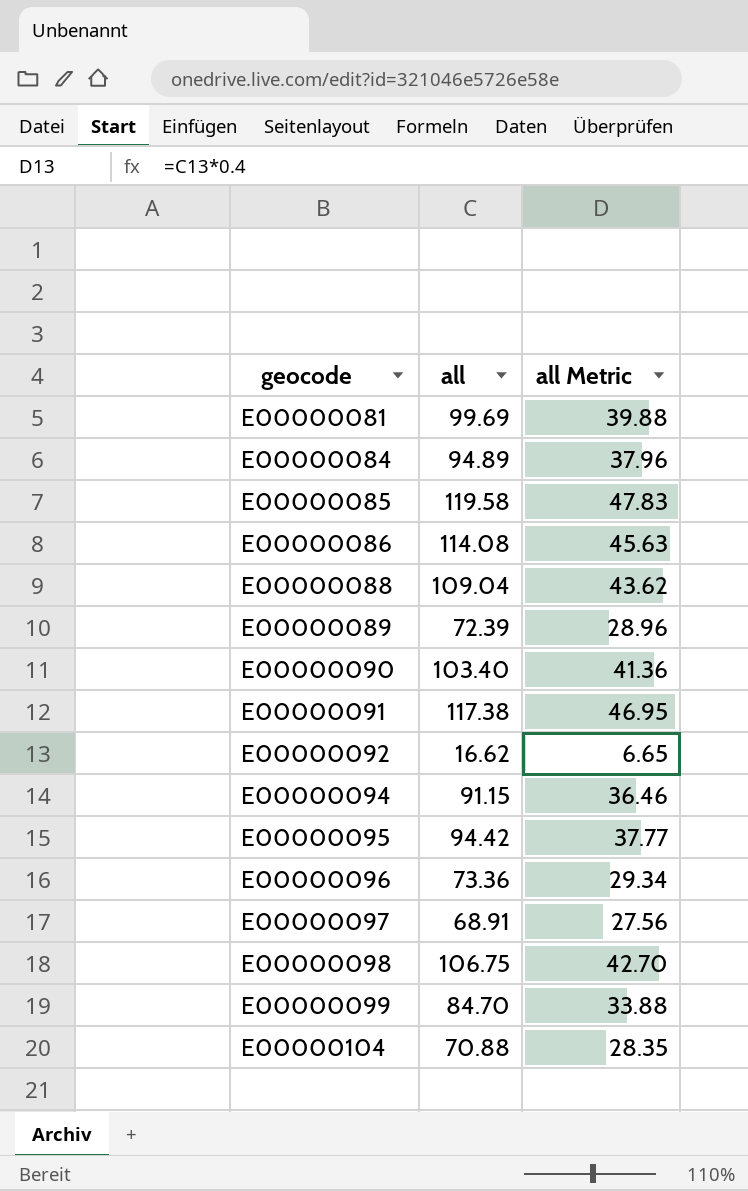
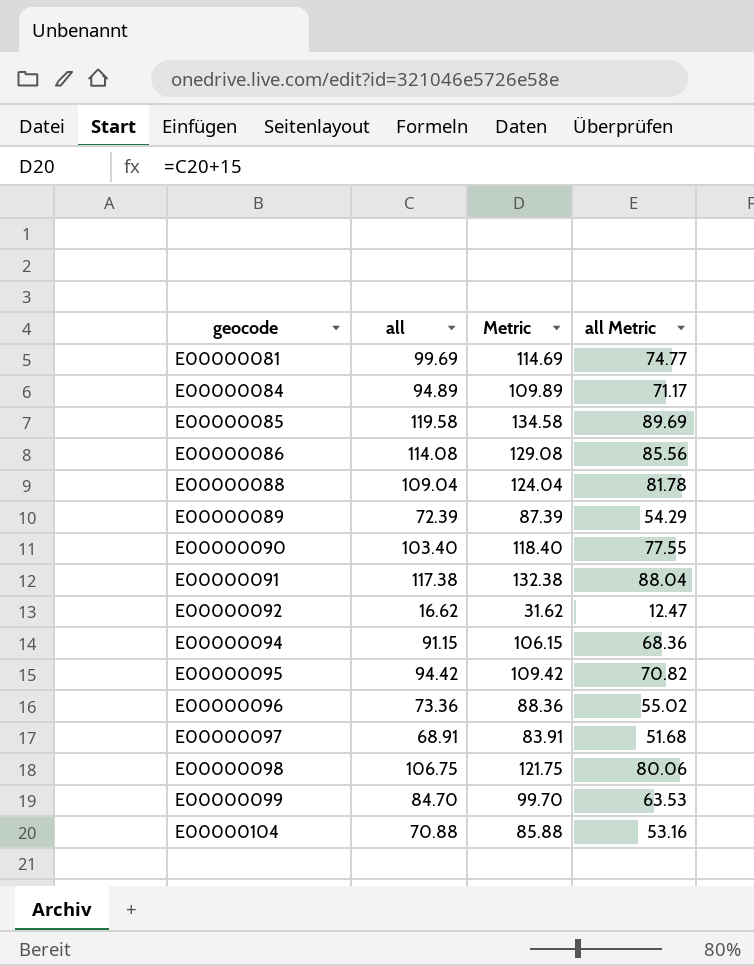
column Metric | formula: none -> [all] + 15
column all Metric | formula: [all] * 0.4 -> [all] * 0.75

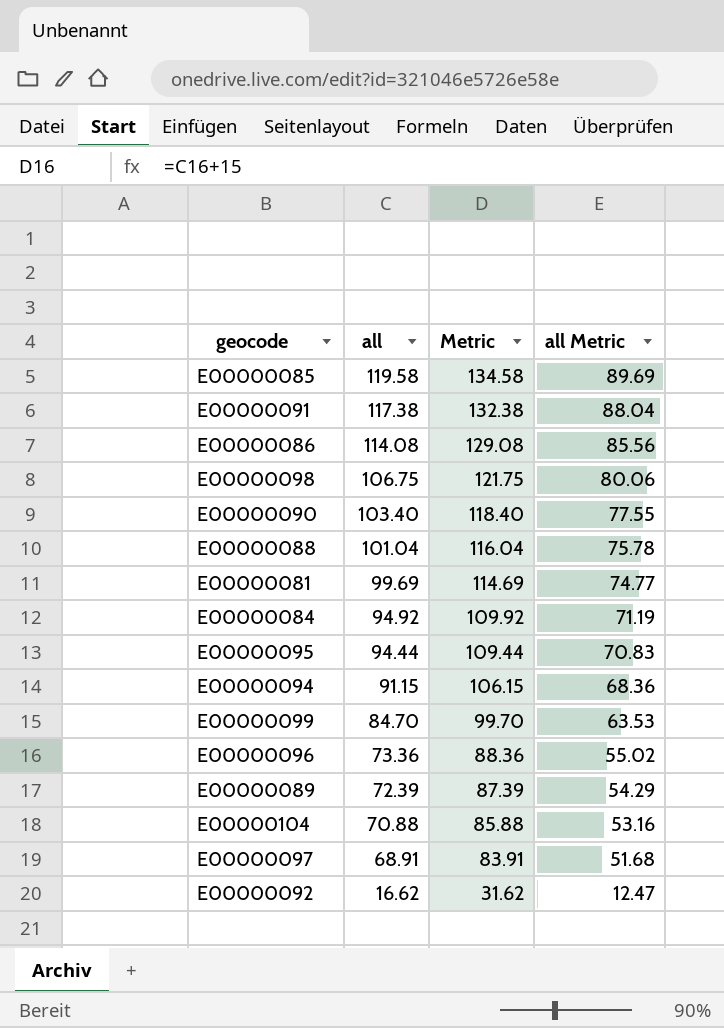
row order: geocode ascending -> all descending
E00000088 | all: 109.04 -> 101.04
E00000088 | Metric: 124.04 -> 116.04
E00000088 | all Metric: 81.78 -> 75.78
E00000084 | all: 94.89 -> 94.92
E00000084 | Metric: 109.89 -> 109.92
E00000084 | all Metric: 71.17 -> 71.19
E00000095 | all: 94.42 -> 94.44
E00000095 | Metric: 109.42 -> 109.44
E00000095 | all Metric: 70.82 -> 70.83

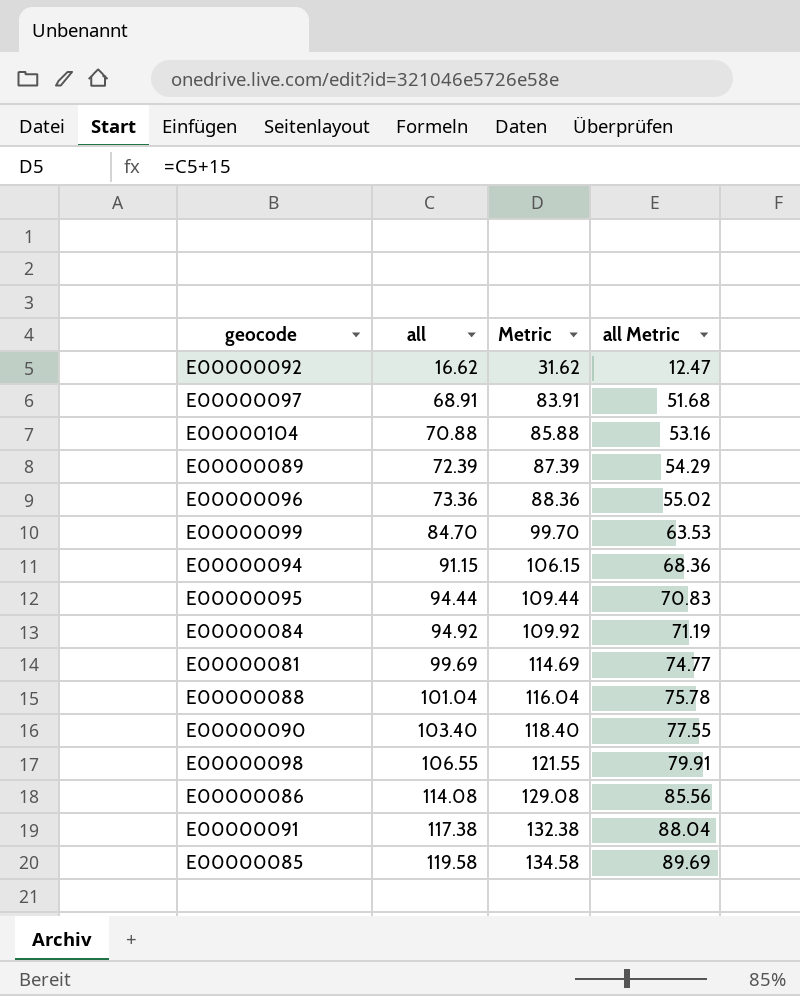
row order: all descending -> all ascending
E00000098 | all: 106.75 -> 106.55
E00000098 | Metric: 121.75 -> 121.55
E00000098 | all Metric: 80.06 -> 79.91

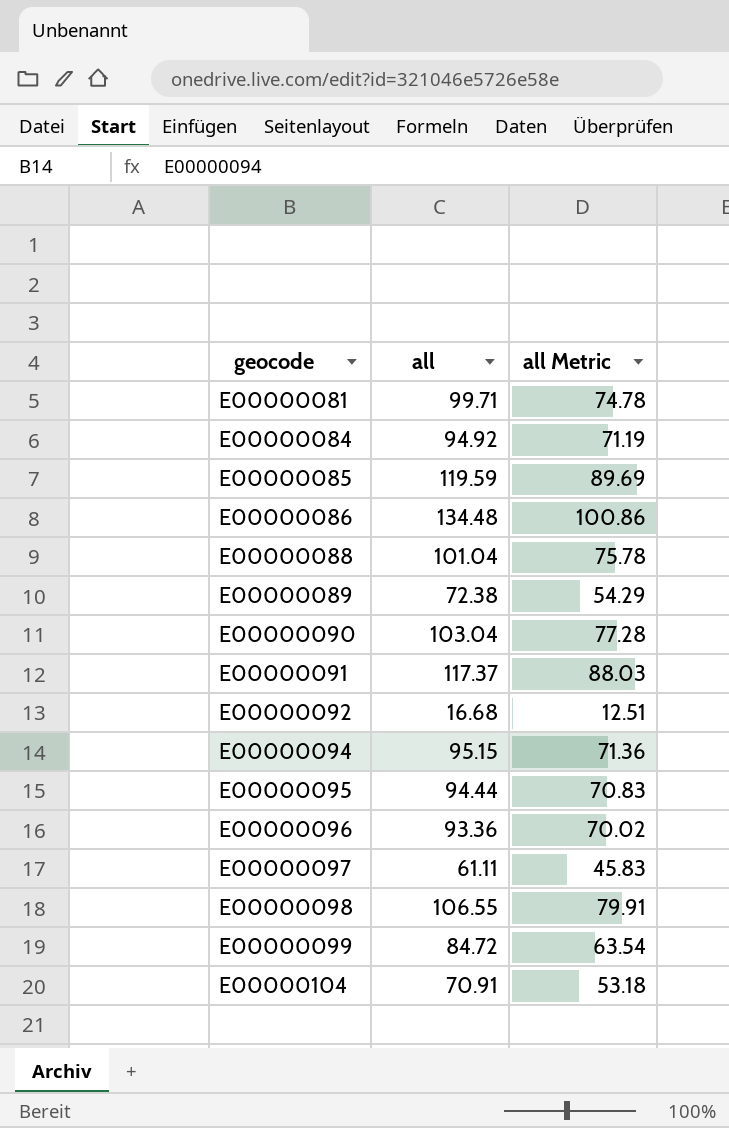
row order: all ascending -> geocode ascending
column Metric | formula: [all] + 15 -> none
E00000081 | all: 99.69 -> 99.71
E00000081 | all Metric: 74.77 -> 74.78
E00000085 | all: 119.58 -> 119.59
E00000086 | all: 114.08 -> 134.48
E00000086 | all Metric: 85.56 -> 100.86
E00000089 | all: 72.39 -> 72.38
E00000090 | all: 103.40 -> 103.04
E00000090 | all Metric: 77.55 -> 77.28
E00000091 | all: 117.38 -> 117.37
E00000091 | all Metric: 88.04 -> 88.03
E00000092 | all: 16.62 -> 16.68
E00000092 | all Metric: 12.47 -> 12.51
E00000094 | all: 91.15 -> 95.15
E00000094 | all Metric: 68.36 -> 71.36
E00000096 | all: 73.36 -> 93.36
E00000096 | all Metric: 55.02 -> 70.02
E00000097 | all: 68.91 -> 61.11
E00000097 | all Metric: 51.68 -> 45.83
E00000099 | all: 84.70 -> 84.72
E00000099 | all Metric: 63.53 -> 63.54
E00000104 | all: 70.88 -> 70.91
E00000104 | all Metric: 53.16 -> 53.18

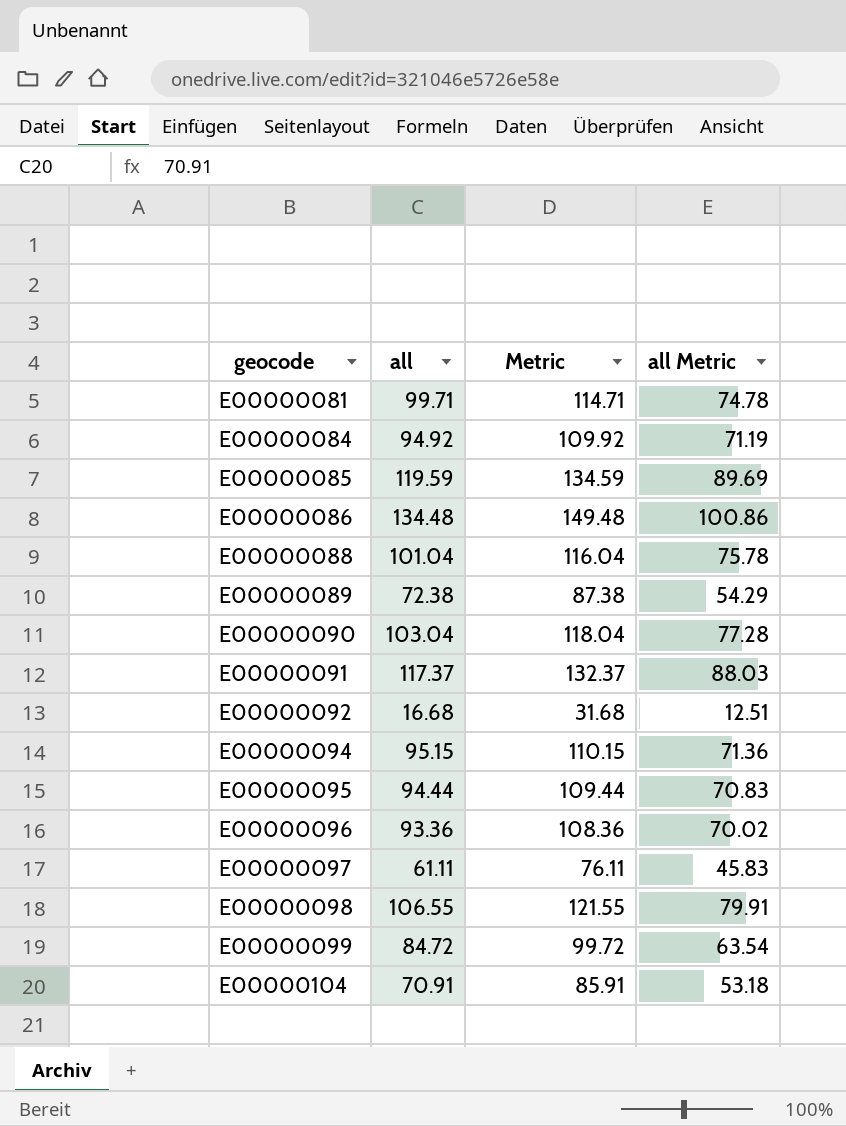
column Metric | formula: none -> [all] + 15

